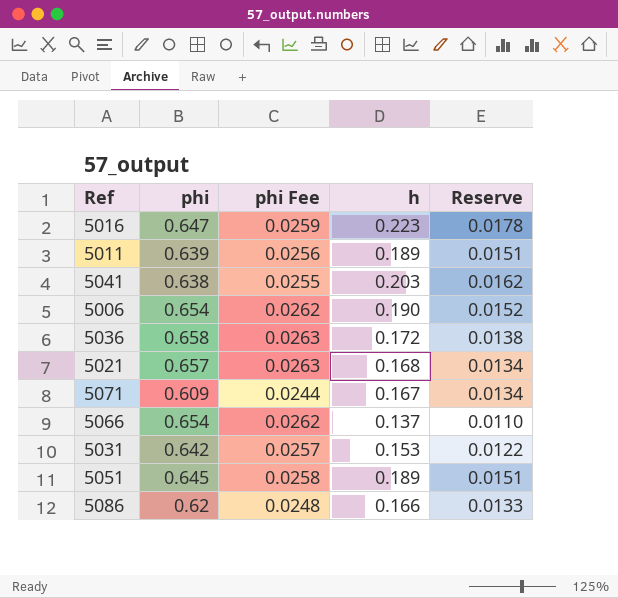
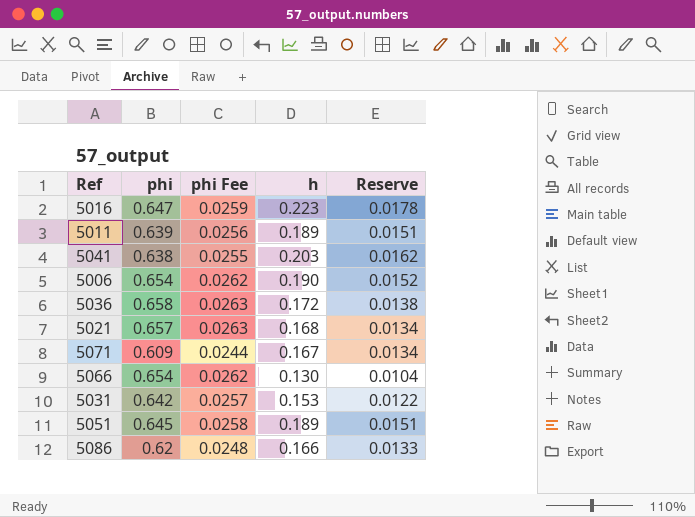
5066 | h: 0.137 -> 0.130
5066 | Reserve: 0.0110 -> 0.0104

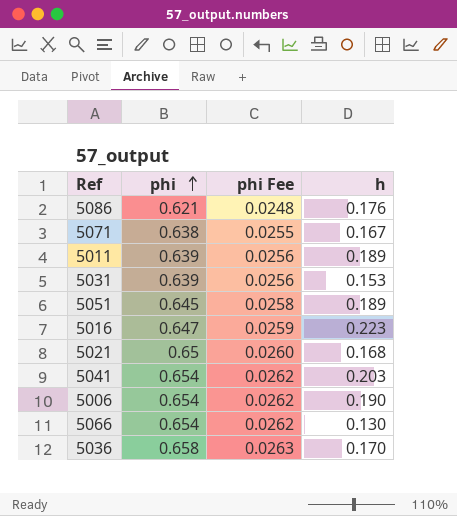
row order: none -> phi ascending
column Reserve | formula: [h] * 0.08 -> none
5086 | phi: 0.62 -> 0.621
5086 | h: 0.166 -> 0.176
5071 | phi: 0.609 -> 0.638
5071 | phi Fee: 0.0244 -> 0.0255
5031 | phi: 0.642 -> 0.639
5031 | phi Fee: 0.0257 -> 0.0256
5021 | phi: 0.657 -> 0.65
5021 | phi Fee: 0.0263 -> 0.0260
5041 | phi: 0.638 -> 0.654
5041 | phi Fee: 0.0255 -> 0.0262
5036 | h: 0.172 -> 0.170

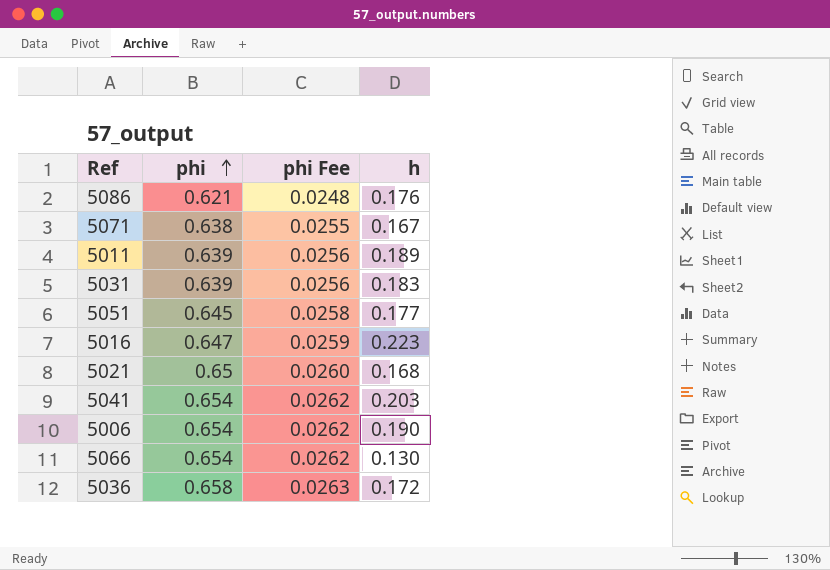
5031 | h: 0.153 -> 0.183
5051 | h: 0.189 -> 0.177
5036 | h: 0.170 -> 0.172

